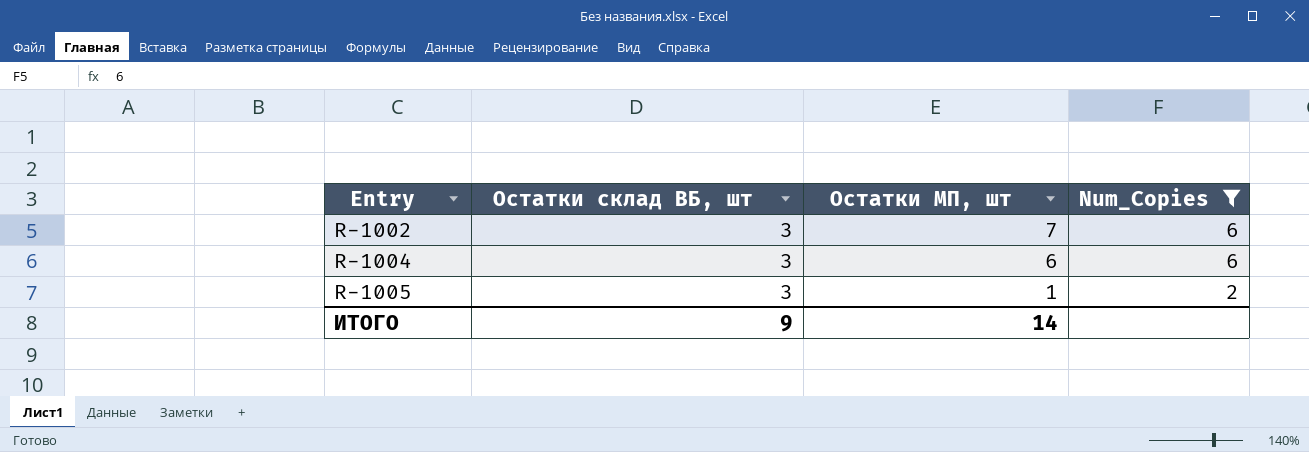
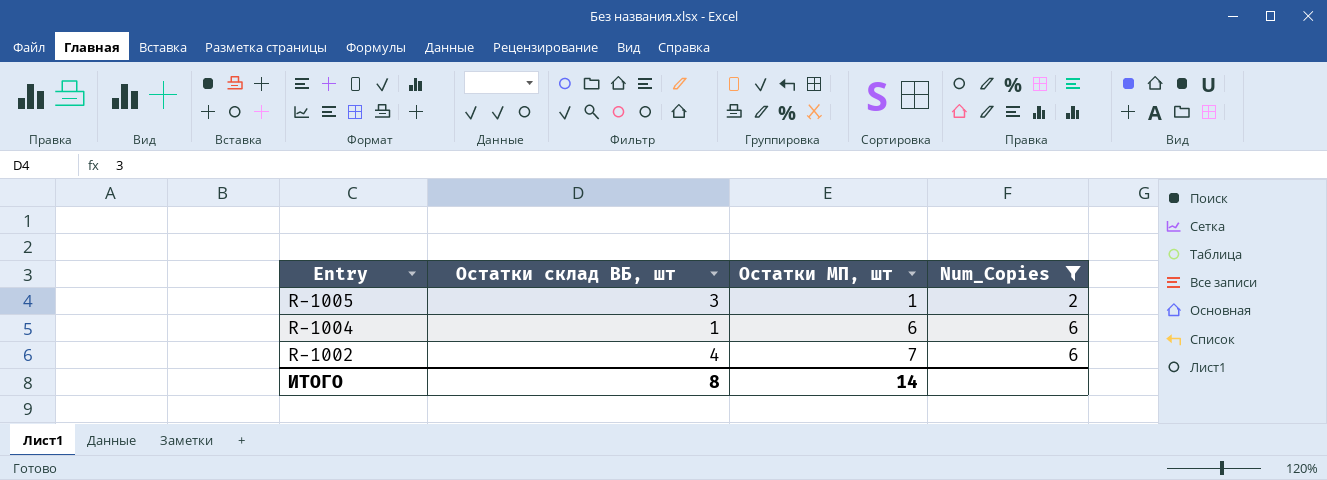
row order: Entry ascending -> Entry descending
R-1004 | Остатки склад ВБ, шт: 3 -> 1
R-1002 | Остатки склад ВБ, шт: 3 -> 4
ИТОГО | Остатки склад ВБ, шт: 9 -> 8

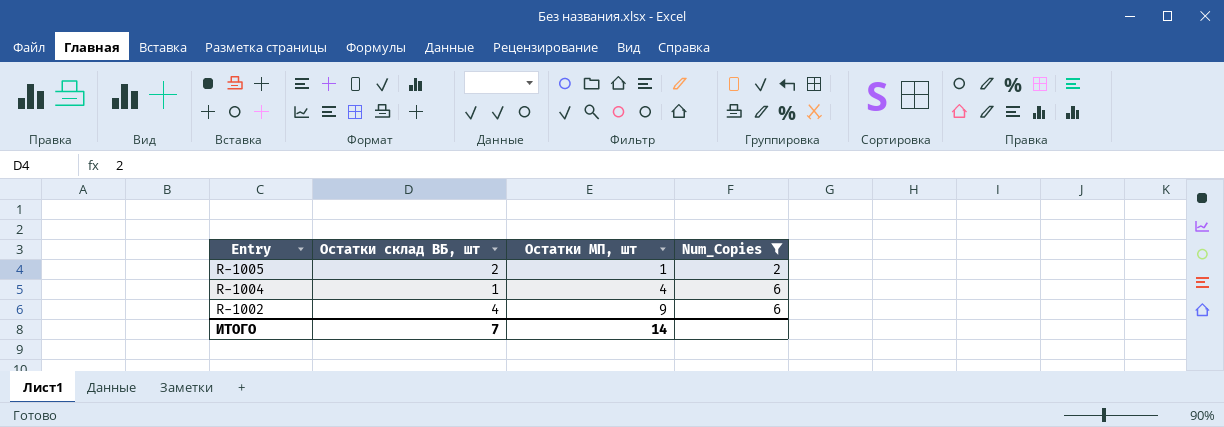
R-1005 | Остатки склад ВБ, шт: 3 -> 2
R-1004 | Остатки МП, шт: 6 -> 4
R-1002 | Остатки МП, шт: 7 -> 9
ИТОГО | Остатки склад ВБ, шт: 8 -> 7

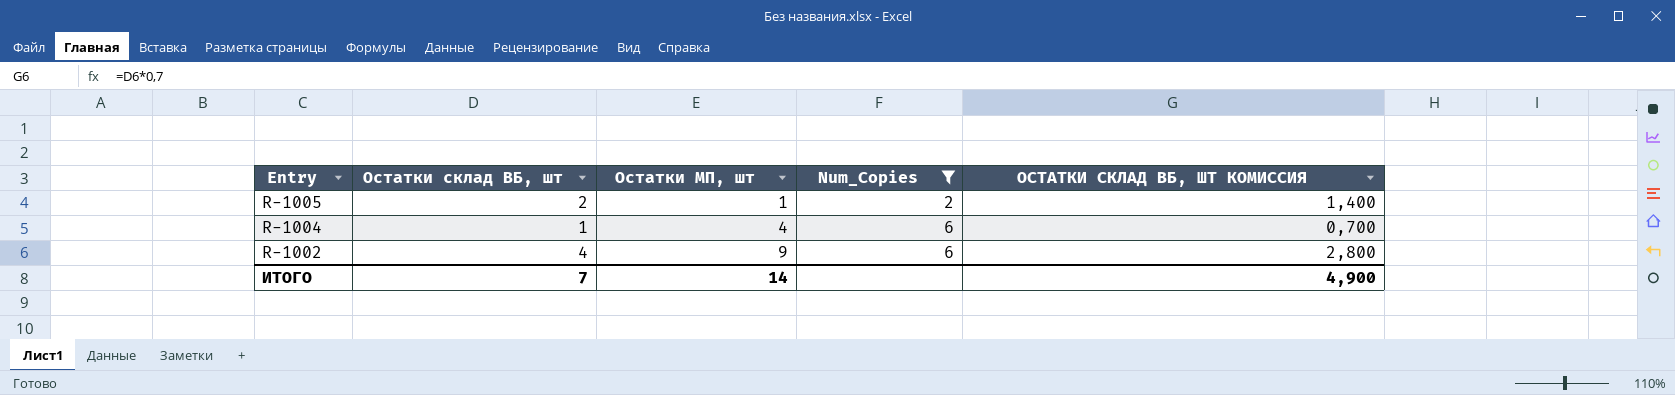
column ОСТАТКИ СКЛАД ВБ, ШТ КОМИССИЯ | formula: none -> [Остатки склад ВБ, шт] * 0,7

